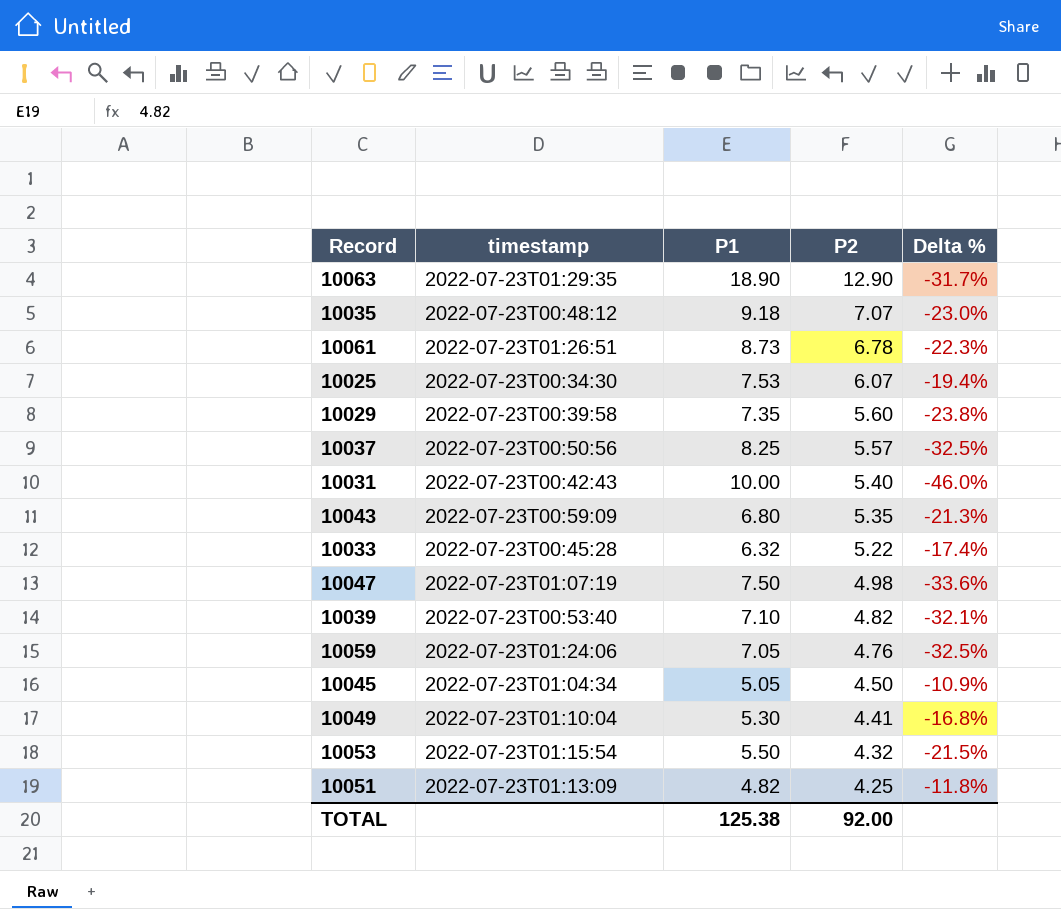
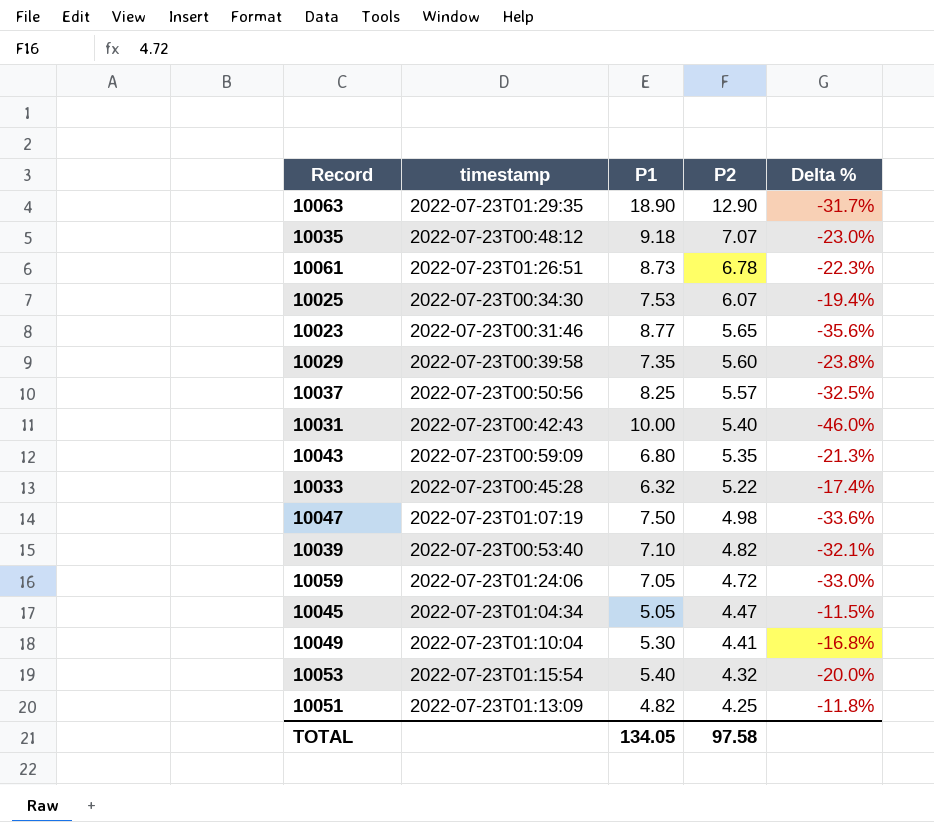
row 10023: none -> 2022-07-23T00:31:46 | 8.77 | 5.65 | -35.6%
10059 | P2: 4.76 -> 4.72
10059 | Delta %: -32.5% -> -33.0%
10045 | P2: 4.50 -> 4.47
10045 | Delta %: -10.9% -> -11.5%
10053 | P1: 5.50 -> 5.40
10053 | Delta %: -21.5% -> -20.0%
TOTAL | P1: 125.38 -> 134.05
TOTAL | P2: 92.00 -> 97.58

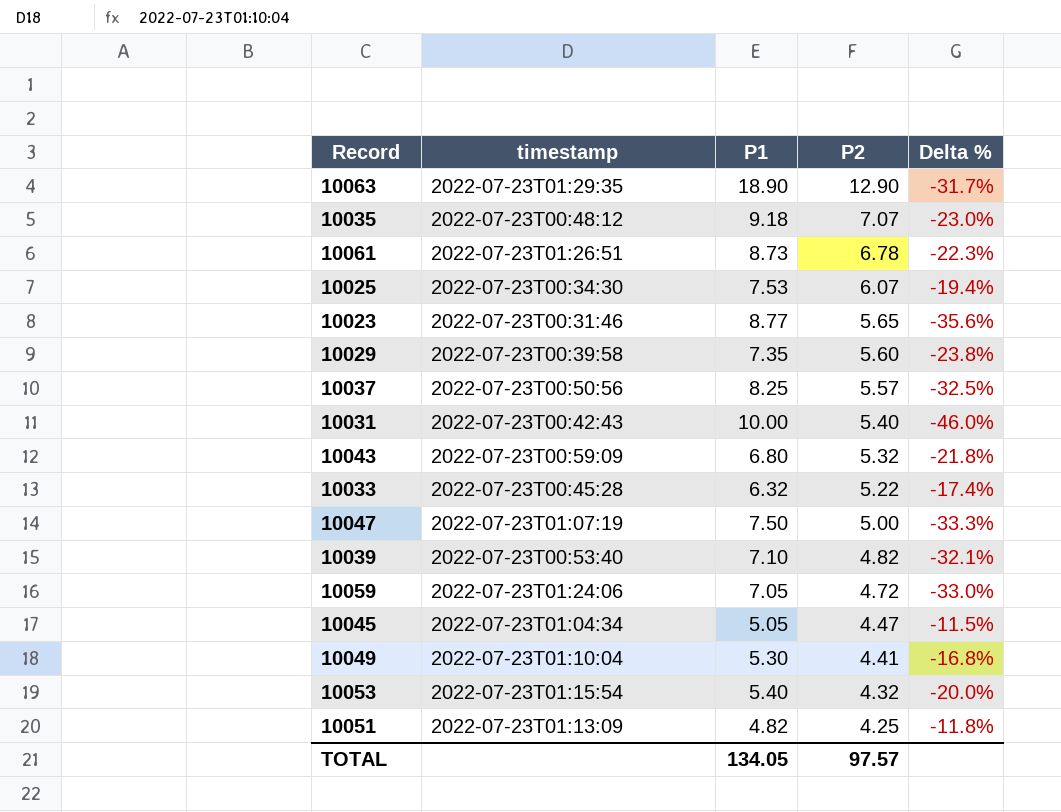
10043 | P2: 5.35 -> 5.32
10043 | Delta %: -21.3% -> -21.8%
10047 | P2: 4.98 -> 5.00
10047 | Delta %: -33.6% -> -33.3%
TOTAL | P2: 97.58 -> 97.57

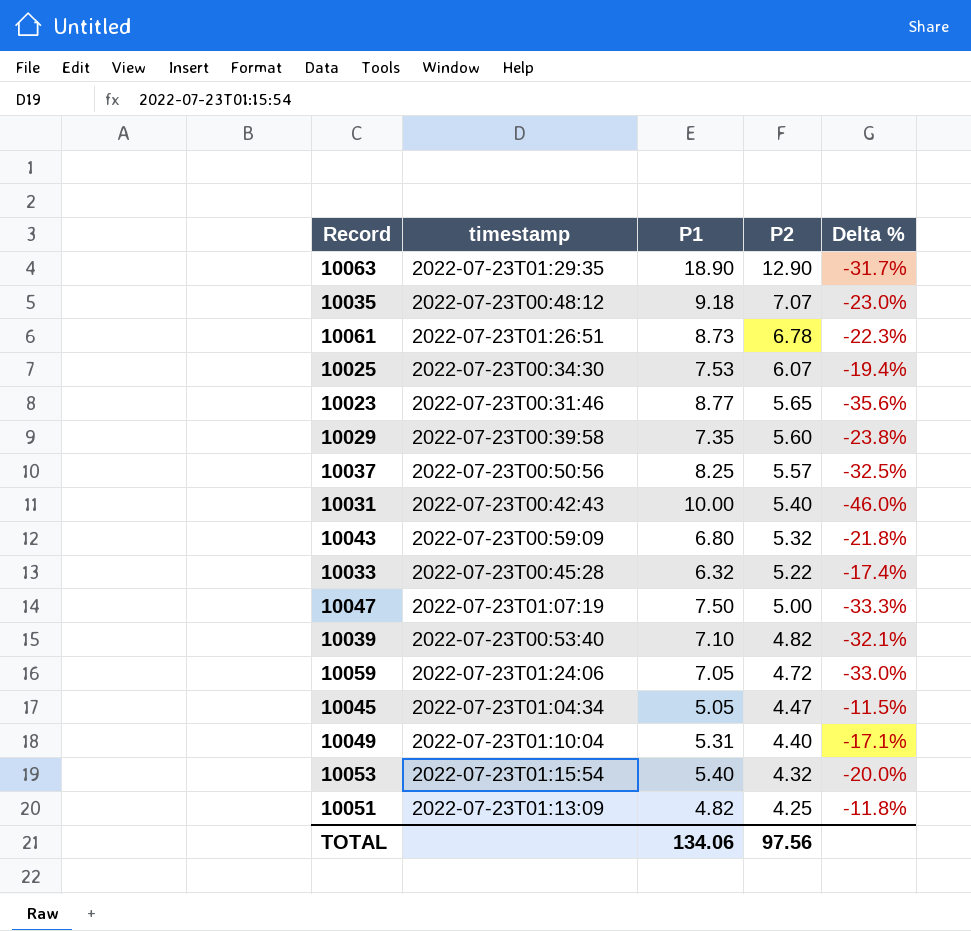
10049 | P1: 5.30 -> 5.31
10049 | P2: 4.41 -> 4.40
10049 | Delta %: -16.8% -> -17.1%
TOTAL | P1: 134.05 -> 134.06
TOTAL | P2: 97.57 -> 97.56

